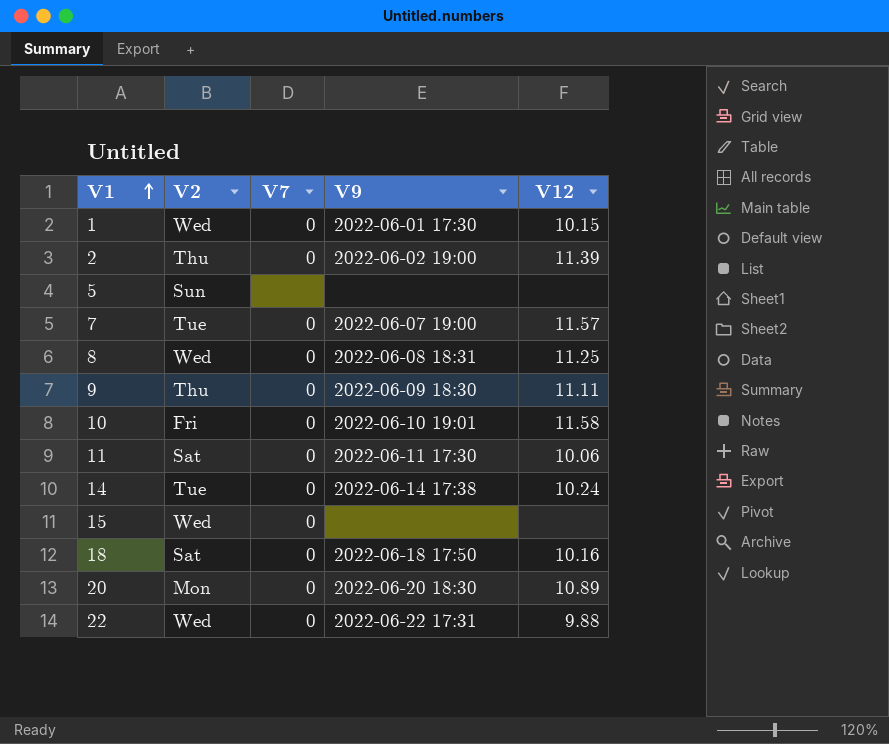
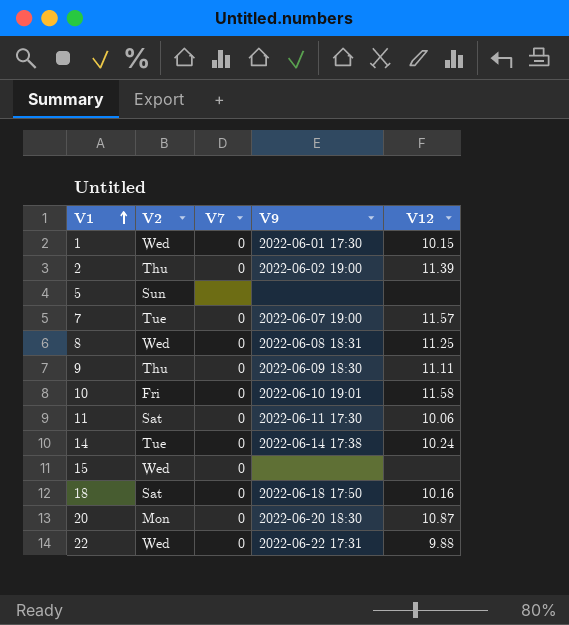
20 | V12: 10.89 -> 10.87

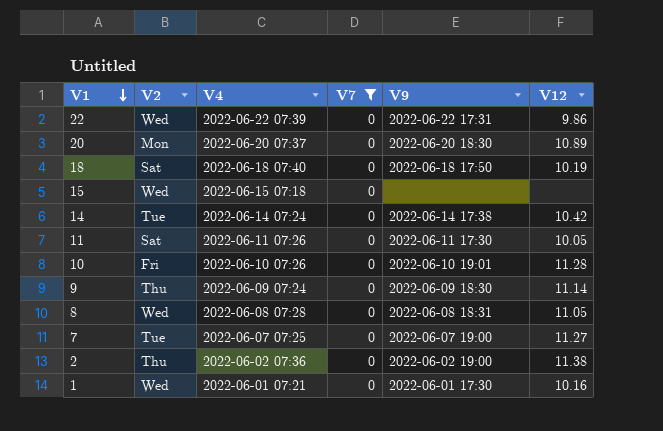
filter: none -> V7 = 0
row order: V1 ascending -> V1 descending
column V4 | position: none -> 3
22 | V12: 9.88 -> 9.86
20 | V12: 10.87 -> 10.89
18 | V12: 10.16 -> 10.19
14 | V12: 10.24 -> 10.42
11 | V12: 10.06 -> 10.05
10 | V12: 11.58 -> 11.28
9 | V12: 11.11 -> 11.14
8 | V12: 11.25 -> 11.05
7 | V12: 11.57 -> 11.27
2 | V12: 11.39 -> 11.38
1 | V12: 10.15 -> 10.16

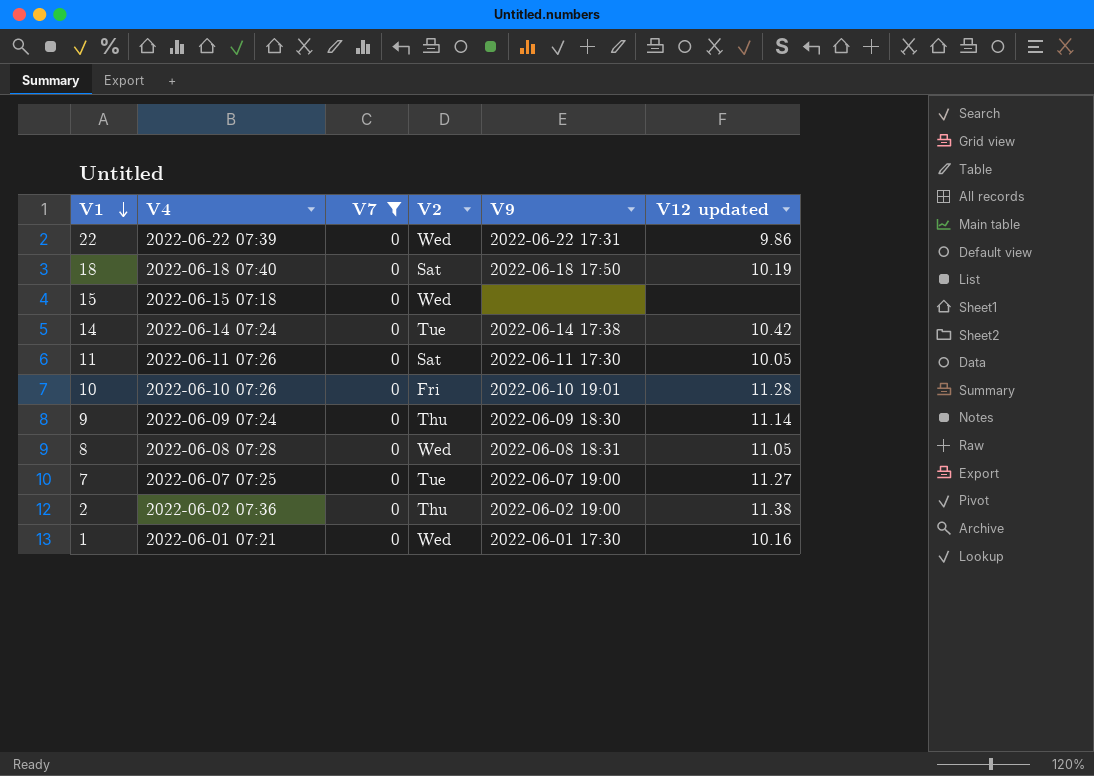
column V2 | position: 2 -> 4
column name: V12 -> V12 updated
row 20: Mon | 2022-06-20 07:37 | 0 | 2022-06-20 18:30 | 10.89 -> none

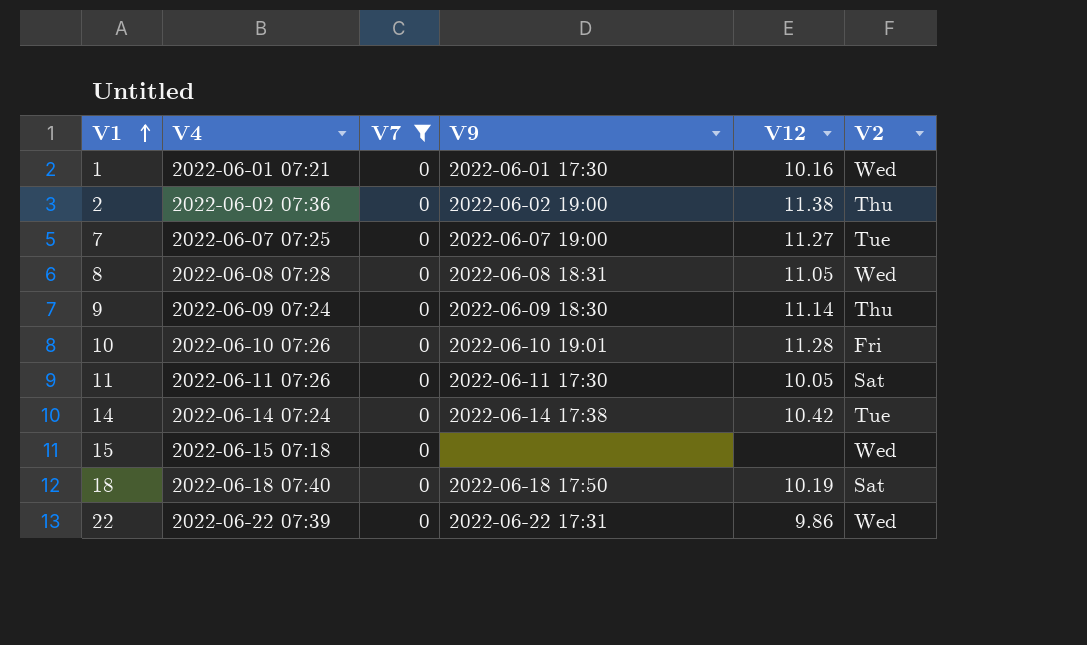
row order: V1 descending -> V1 ascending
column name: V12 updated -> V12
column V2 | position: 4 -> 6

